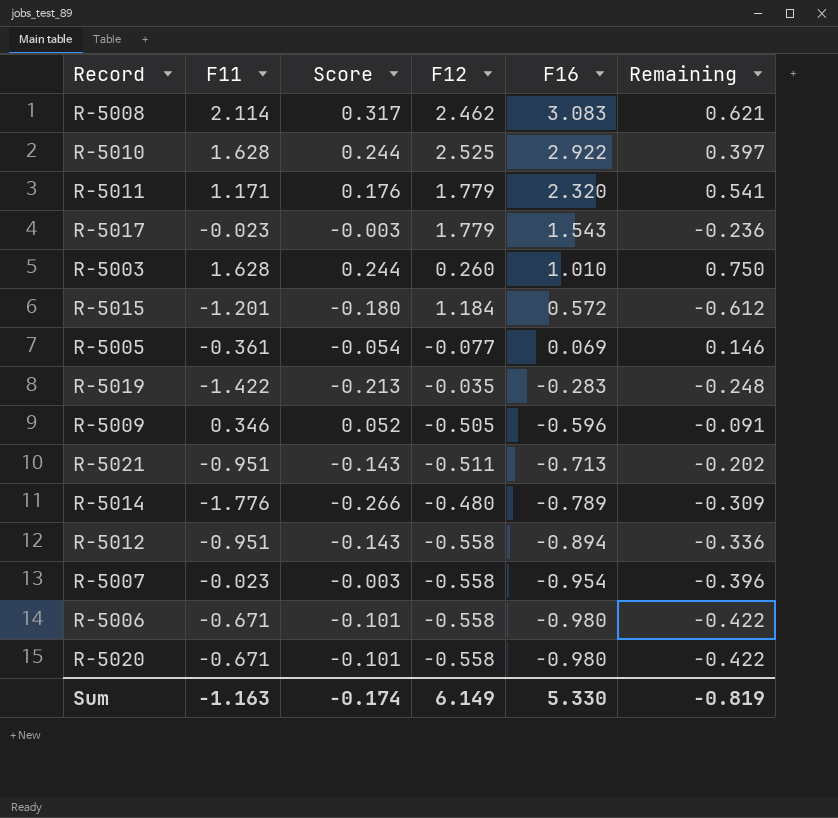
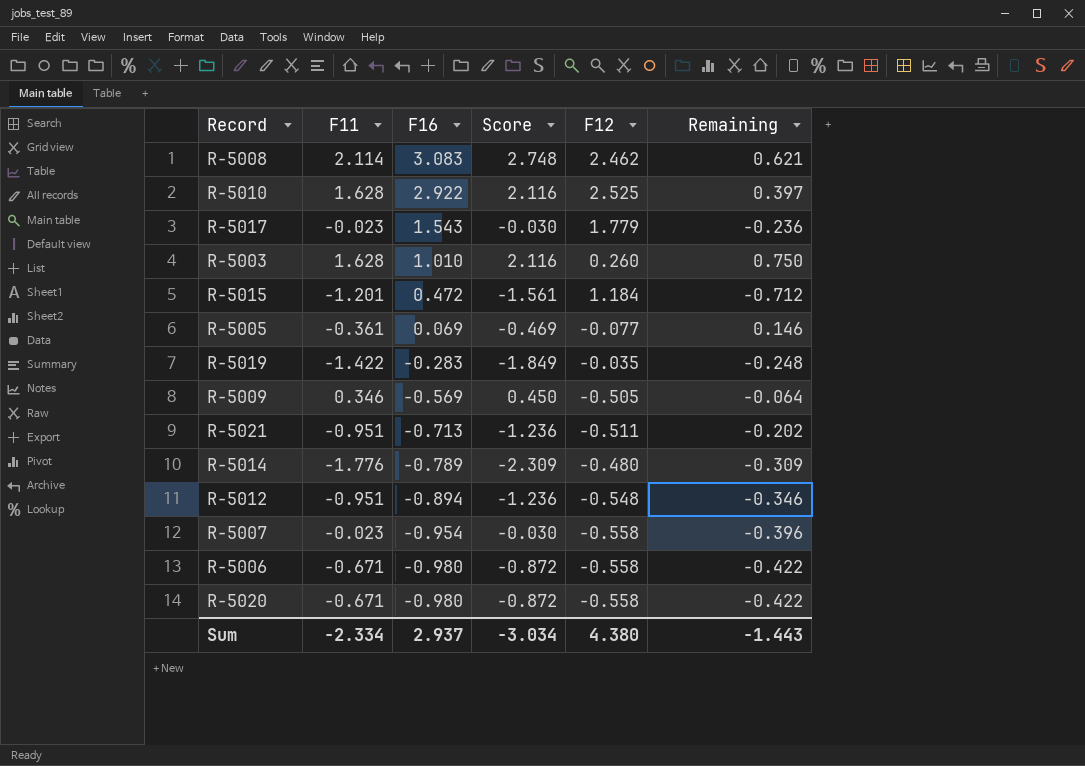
column F16 | position: 5 -> 3
column Score | formula: [F11] * 0.15 -> [F11] * 1.3
row R-5011: 1.171 | 0.176 | 1.779 | 2.320 | 0.541 -> none
R-5015 | F16: 0.572 -> 0.472
R-5015 | Remaining: -0.612 -> -0.712
R-5009 | F16: -0.596 -> -0.569
R-5009 | Remaining: -0.091 -> -0.064
R-5012 | F12: -0.558 -> -0.548
R-5012 | Remaining: -0.336 -> -0.346
Sum | F11: -1.163 -> -2.334
Sum | F16: 5.330 -> 2.937
Sum | Score: -0.174 -> -3.034
Sum | F12: 6.149 -> 4.380
Sum | Remaining: -0.819 -> -1.443

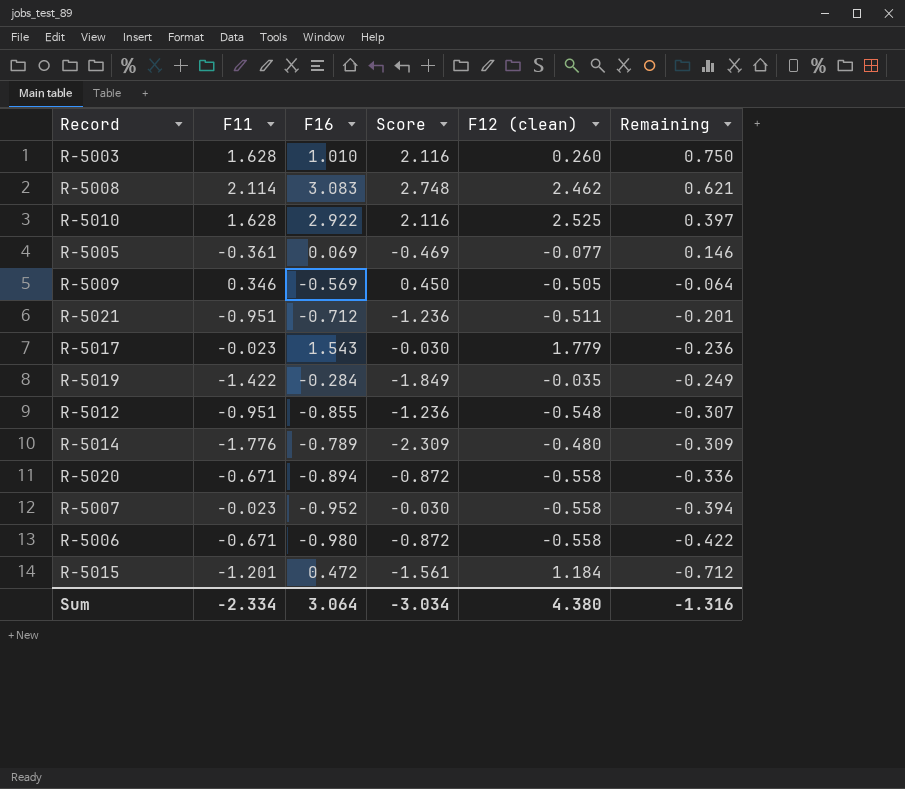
row order: F16 descending -> Remaining descending
column name: F12 -> F12 (clean)
R-5021 | F16: -0.713 -> -0.712
R-5021 | Remaining: -0.202 -> -0.201
R-5019 | F16: -0.283 -> -0.284
R-5019 | Remaining: -0.248 -> -0.249
R-5012 | F16: -0.894 -> -0.855
R-5012 | Remaining: -0.346 -> -0.307
R-5020 | F16: -0.980 -> -0.894
R-5020 | Remaining: -0.422 -> -0.336
R-5007 | F16: -0.954 -> -0.952
R-5007 | Remaining: -0.396 -> -0.394
Sum | F16: 2.937 -> 3.064
Sum | Remaining: -1.443 -> -1.316

